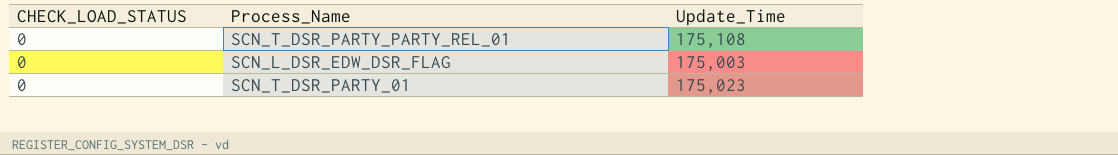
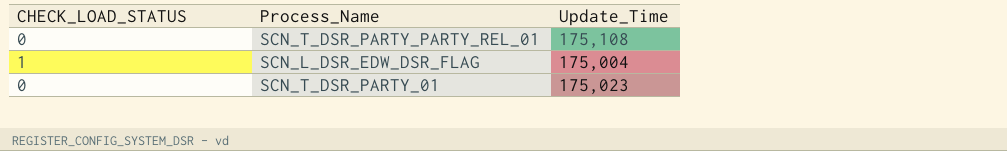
SCN_L_DSR_EDW_DSR_FLAG | CHECK_LOAD_STATUS: 0 -> 1
SCN_L_DSR_EDW_DSR_FLAG | Update_Time: 175,003 -> 175,004

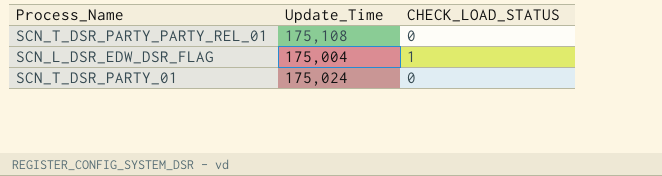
column CHECK_LOAD_STATUS | position: 1 -> 3
SCN_T_DSR_PARTY_01 | Update_Time: 175,023 -> 175,024

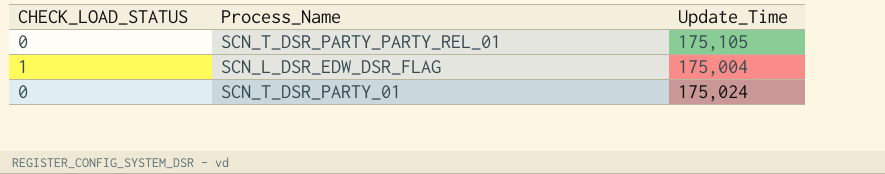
column CHECK_LOAD_STATUS | position: 3 -> 1
SCN_T_DSR_PARTY_PARTY_REL_01 | Update_Time: 175,108 -> 175,105

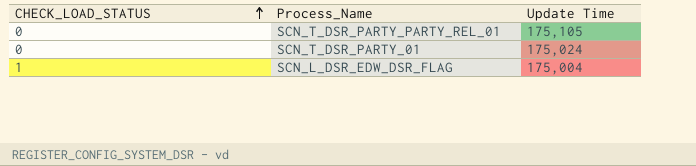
row order: none -> CHECK_LOAD_STATUS ascending
column name: Update_Time -> Update Time

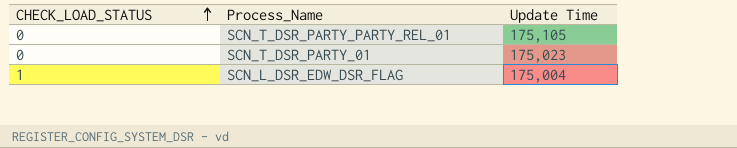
SCN_T_DSR_PARTY_01 | Update Time: 175,024 -> 175,023

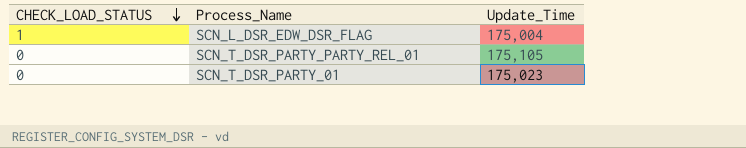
row order: CHECK_LOAD_STATUS ascending -> CHECK_LOAD_STATUS descending
column name: Update Time -> Update_Time

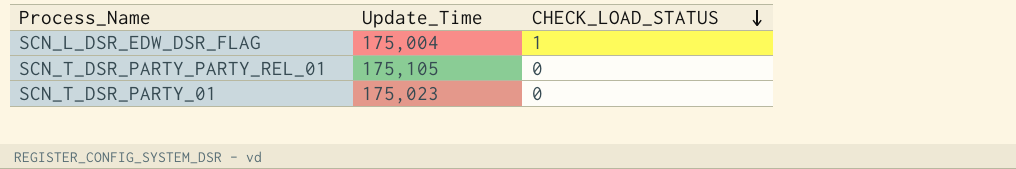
column CHECK_LOAD_STATUS | position: 1 -> 3

